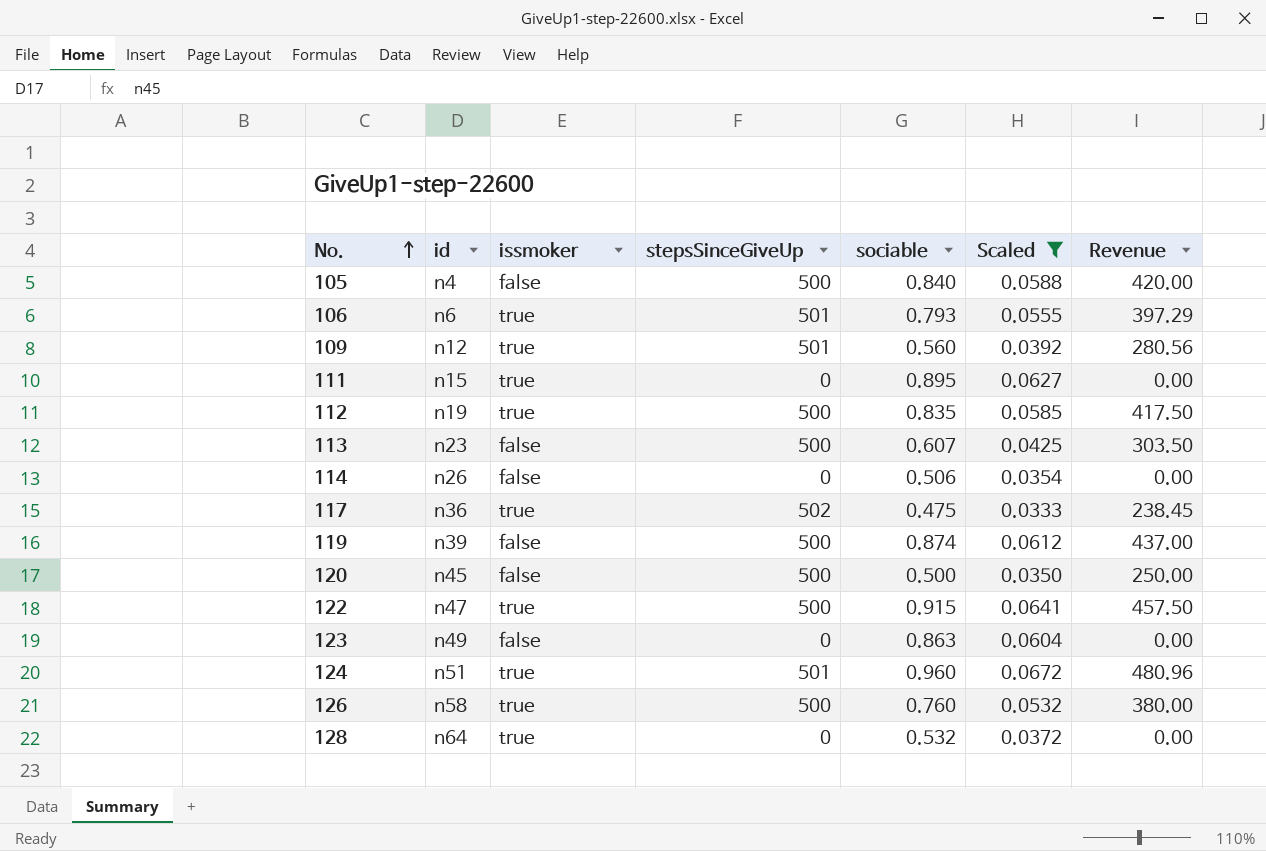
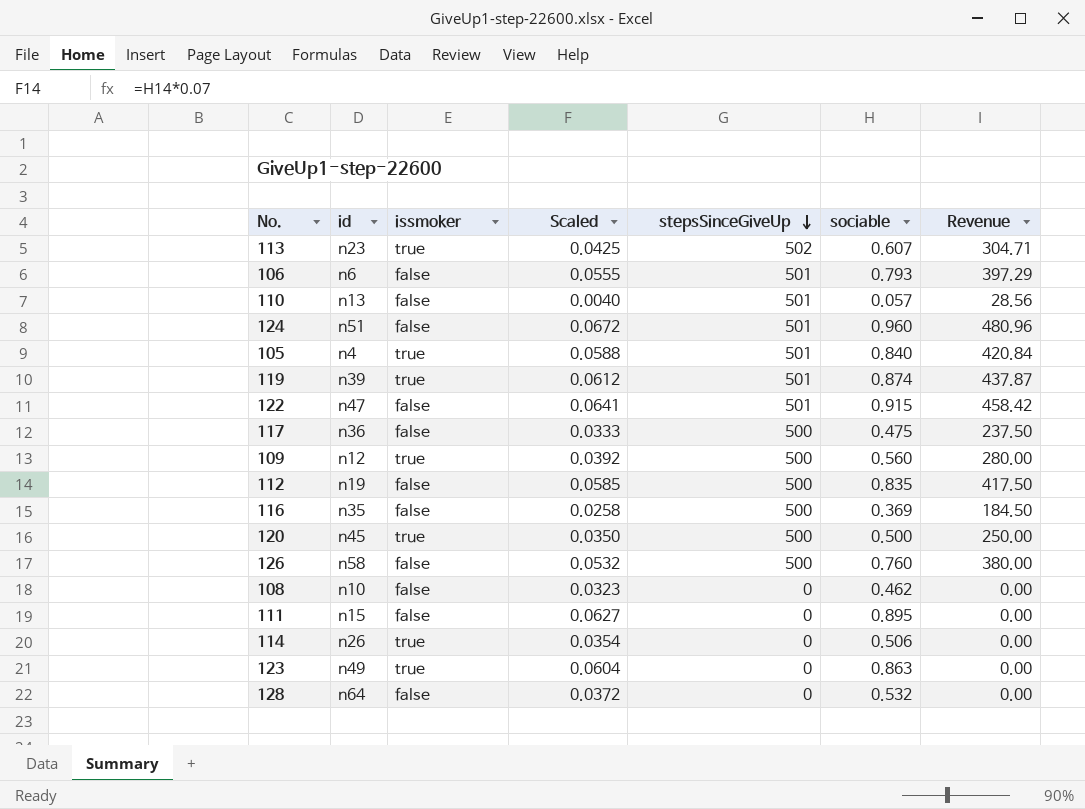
filter: Scaled >= 0.0333 -> none
row order: No. ascending -> stepsSinceGiveUp descending
column Scaled | position: 6 -> 4
113 | issmoker: false -> true
113 | stepsSinceGiveUp: 500 -> 502
113 | Revenue: 303.50 -> 304.71
106 | issmoker: true -> false
124 | issmoker: true -> false
105 | issmoker: false -> true
105 | stepsSinceGiveUp: 500 -> 501
105 | Revenue: 420.00 -> 420.84
119 | issmoker: false -> true
119 | stepsSinceGiveUp: 500 -> 501
119 | Revenue: 437.00 -> 437.87
122 | issmoker: true -> false
122 | stepsSinceGiveUp: 500 -> 501
122 | Revenue: 457.50 -> 458.42
117 | issmoker: true -> false
117 | stepsSinceGiveUp: 502 -> 500
117 | Revenue: 238.45 -> 237.50
109 | stepsSinceGiveUp: 501 -> 500
109 | Revenue: 280.56 -> 280.00
112 | issmoker: true -> false
120 | issmoker: false -> true
126 | issmoker: true -> false
111 | issmoker: true -> false
114 | issmoker: false -> true
123 | issmoker: false -> true
128 | issmoker: true -> false

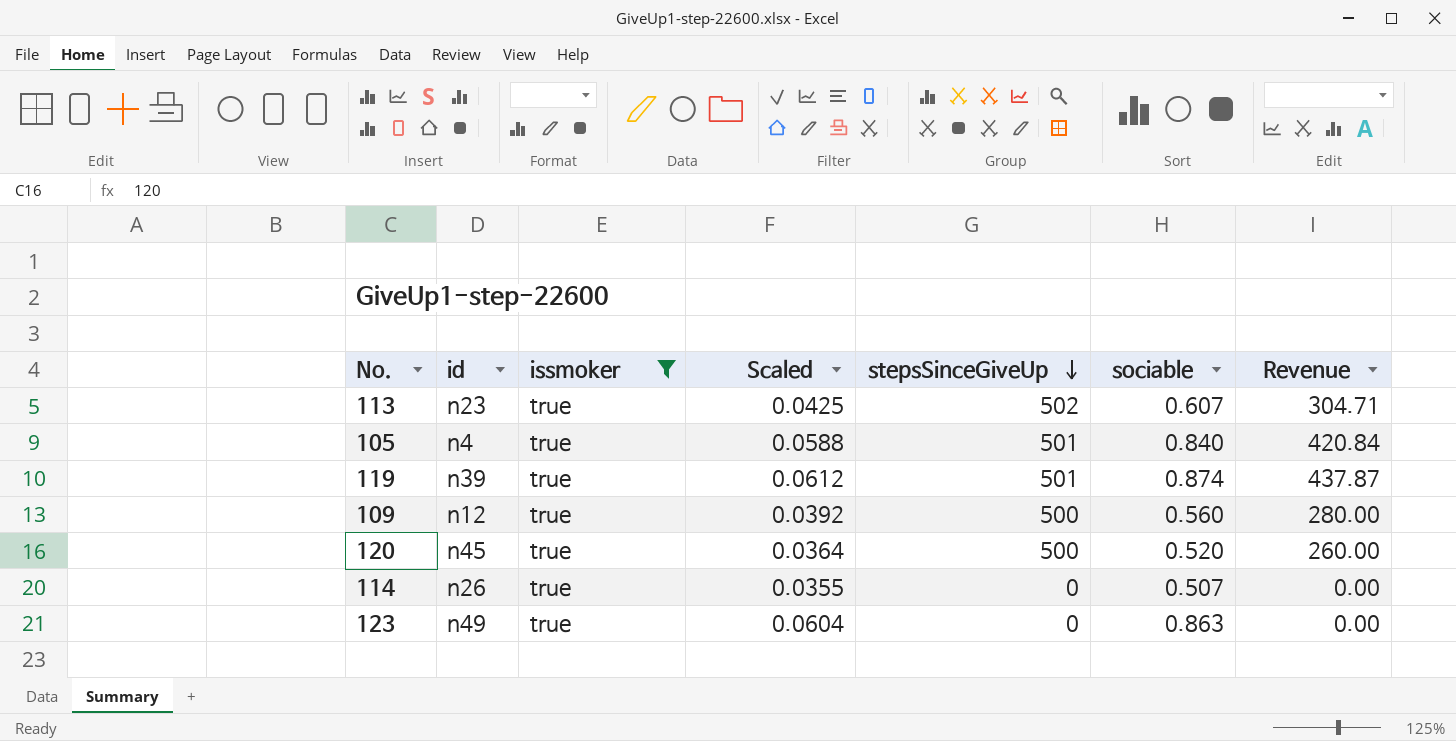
filter: none -> issmoker = true
120 | Scaled: 0.0350 -> 0.0364
120 | sociable: 0.500 -> 0.520
120 | Revenue: 250.00 -> 260.00
114 | Scaled: 0.0354 -> 0.0355
114 | sociable: 0.506 -> 0.507

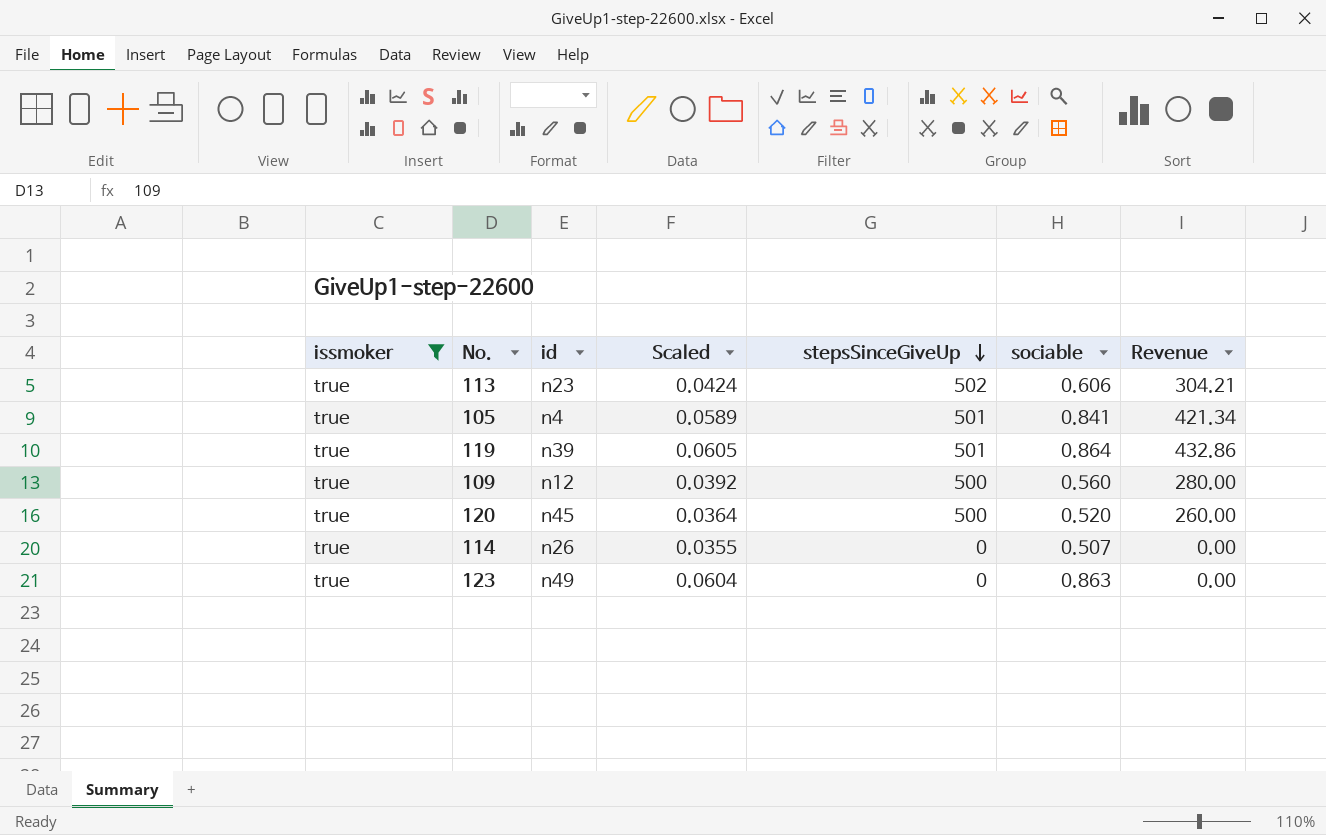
column issmoker | position: 3 -> 1
113 | Scaled: 0.0425 -> 0.0424
113 | sociable: 0.607 -> 0.606
113 | Revenue: 304.71 -> 304.21
105 | Scaled: 0.0588 -> 0.0589
105 | sociable: 0.840 -> 0.841
105 | Revenue: 420.84 -> 421.34
119 | Scaled: 0.0612 -> 0.0605
119 | sociable: 0.874 -> 0.864
119 | Revenue: 437.87 -> 432.86

